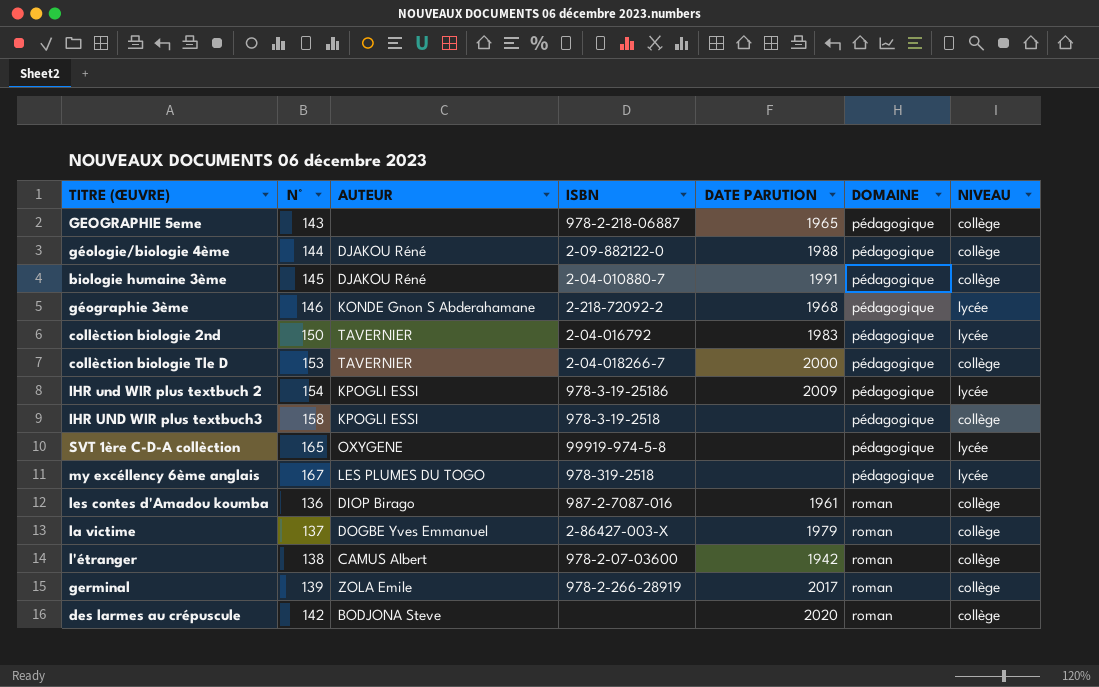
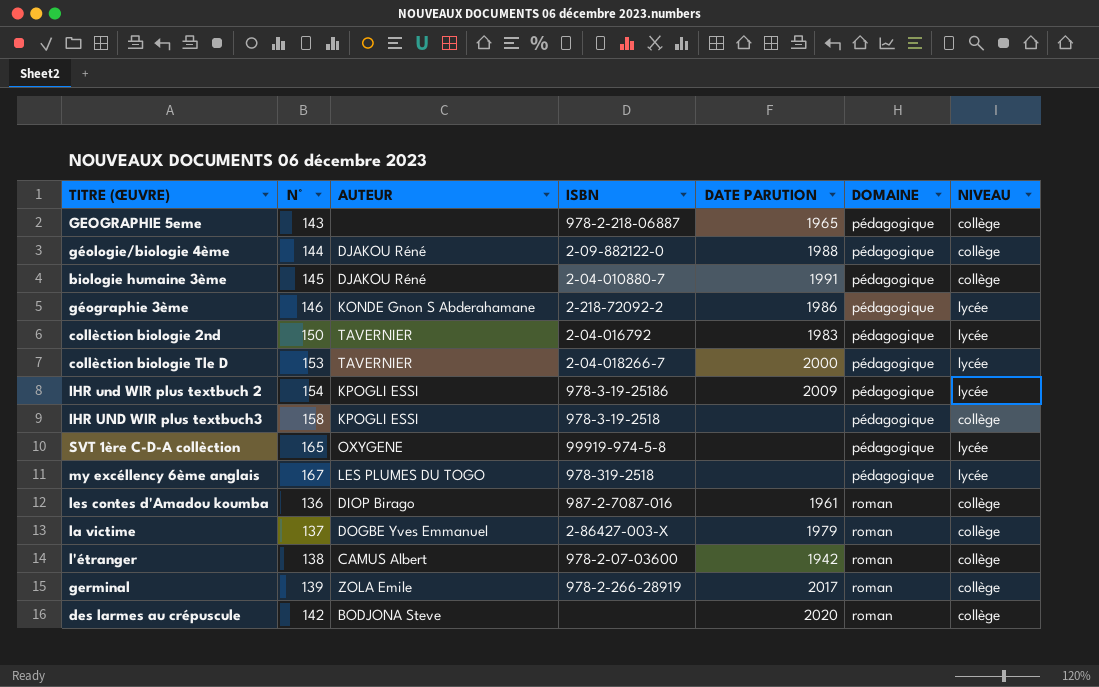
géographie 3ème | DATE PARUTION: 1968 -> 1986
collèction biologie Tle D | NIVEAU: collège -> lycée

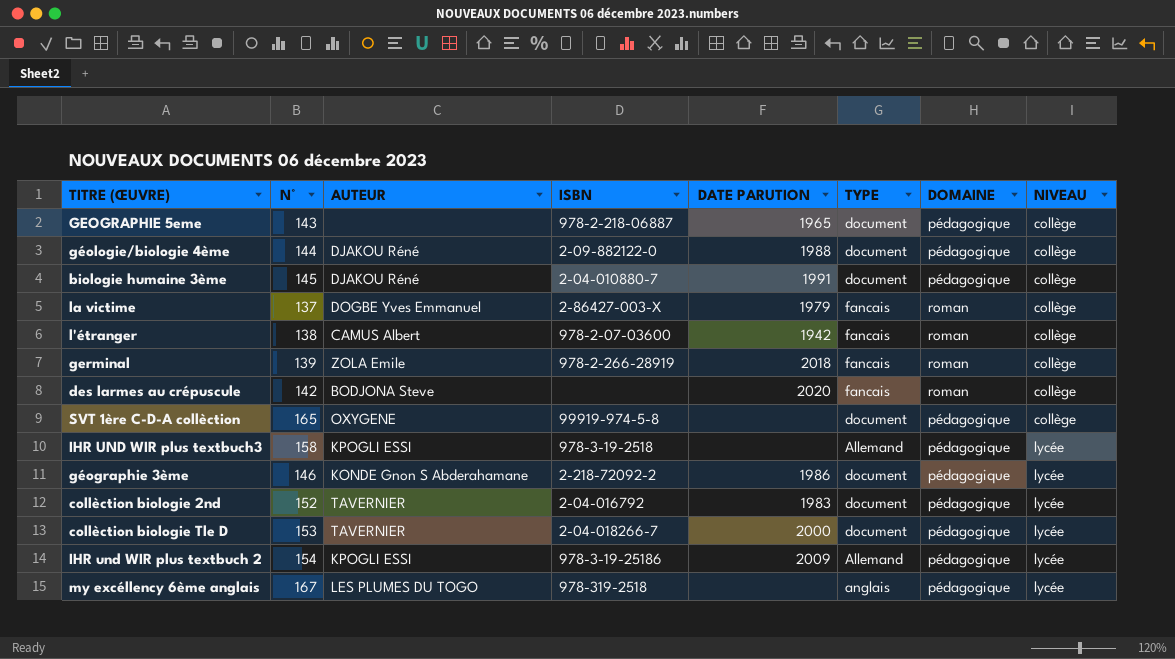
row order: DOMAINE ascending -> NIVEAU ascending
column TYPE | position: none -> 6
row les contes d'Amadou koumba: 136 | DIOP Birago | 987-2-7087-016 | 1961 | roman | collège -> none
germinal | DATE PARUTION: 2017 -> 2018
SVT 1ère C-D-A collèction | NIVEAU: lycée -> collège
IHR UND WIR plus textbuch3 | NIVEAU: collège -> lycée
collèction biologie 2nd | N°: 150 -> 152

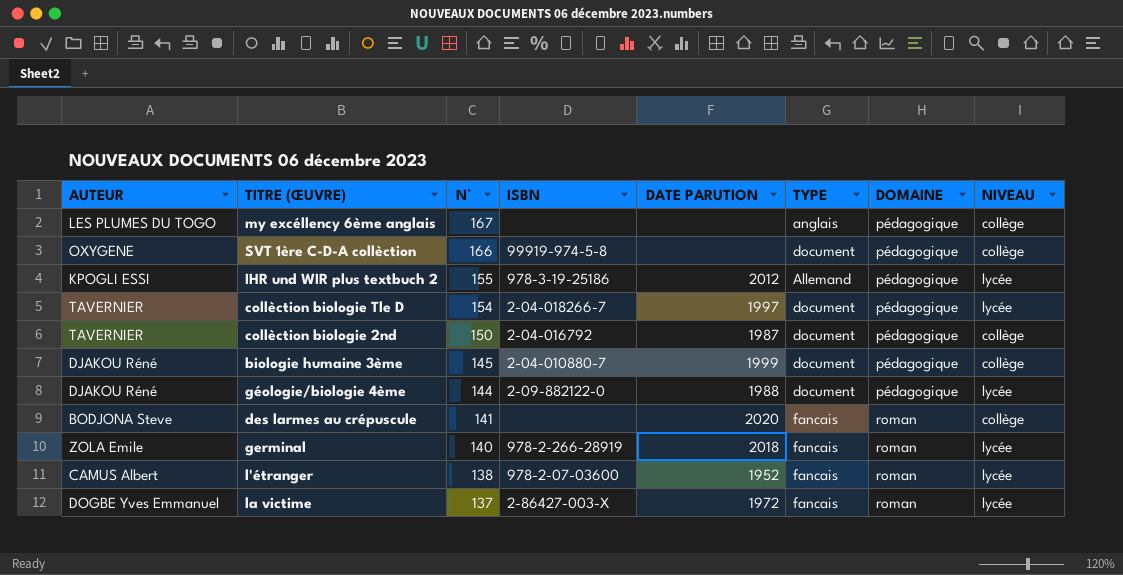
row order: NIVEAU ascending -> N° descending
column AUTEUR | position: 3 -> 1
row GEOGRAPHIE 5eme: 143 | none | 978-2-218-06887 | 1965 | document | pédagogique | collège -> none
row IHR UND WIR plus textbuch3: 158 | KPOGLI ESSI | 978-3-19-2518 | none | Allemand | pédagogique | lycée -> none
row géographie 3ème: 146 | KONDE Gnon S Abderahamane | 2-218-72092-2 | 1986 | document | pédagogique | lycée -> none
my excéllency 6ème anglais | ISBN: 978-319-2518 -> none
my excéllency 6ème anglais | NIVEAU: lycée -> collège
SVT 1ère C-D-A collèction | N°: 165 -> 166
IHR und WIR plus textbuch 2 | N°: 154 -> 155
IHR und WIR plus textbuch 2 | DATE PARUTION: 2009 -> 2012
collèction biologie Tle D | N°: 153 -> 154
collèction biologie Tle D | DATE PARUTION: 2000 -> 1997
collèction biologie 2nd | N°: 152 -> 150
collèction biologie 2nd | DATE PARUTION: 1983 -> 1987
collèction biologie 2nd | NIVEAU: lycée -> collège
biologie humaine 3ème | DATE PARUTION: 1991 -> 1999
géologie/biologie 4ème | NIVEAU: collège -> lycée
des larmes au crépuscule | N°: 142 -> 141
germinal | N°: 139 -> 140
germinal | NIVEAU: collège -> lycée
l'étranger | DATE PARUTION: 1942 -> 1952
l'étranger | NIVEAU: collège -> lycée
la victime | DATE PARUTION: 1979 -> 1972
la victime | NIVEAU: collège -> lycée

